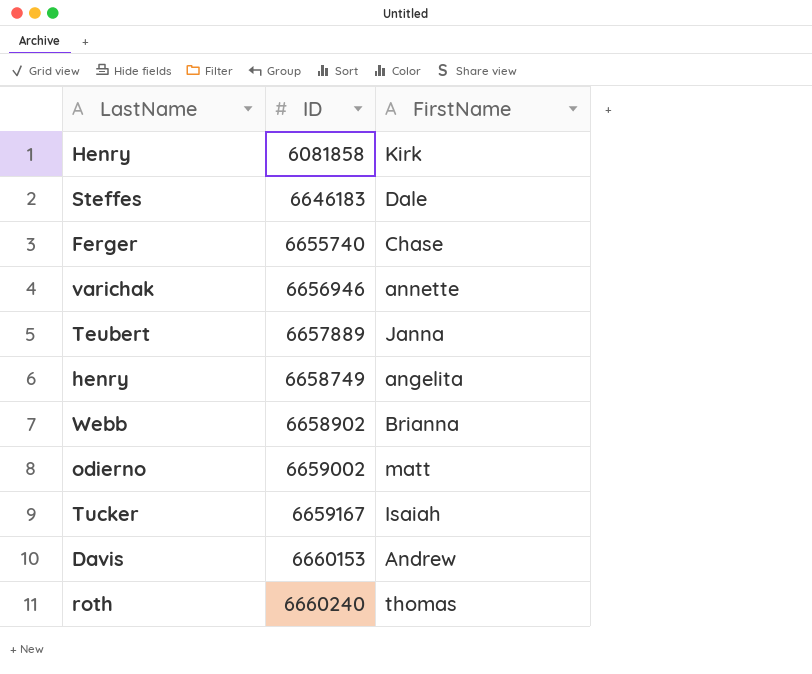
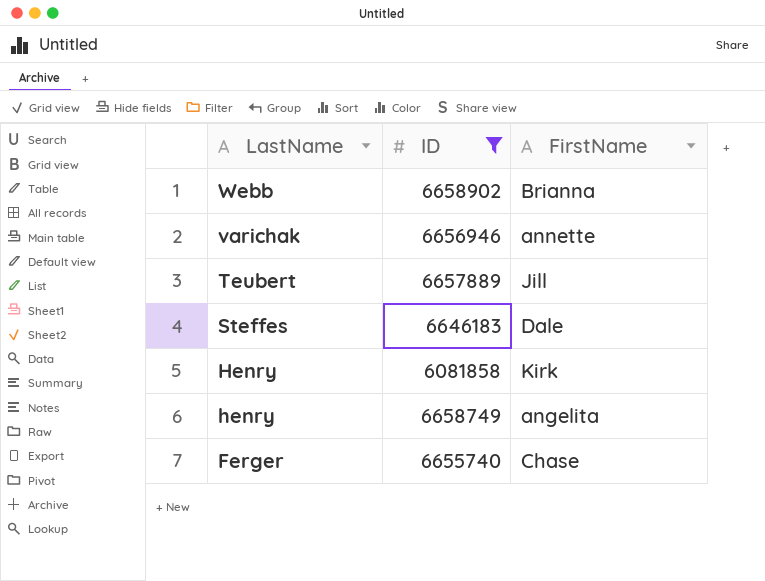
filter: none -> ID <= 6658902
row order: ID ascending -> LastName descending
Teubert | FirstName: Janna -> Jill

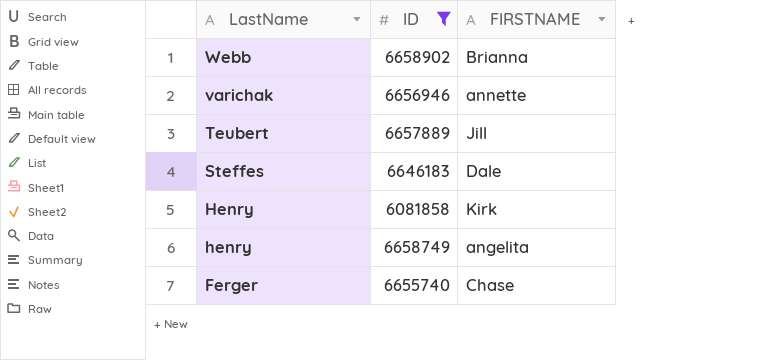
column name: FirstName -> FIRSTNAME

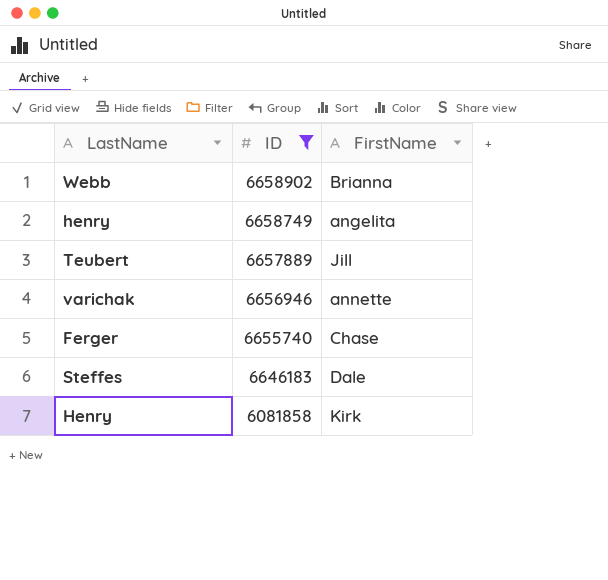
row order: LastName descending -> ID descending
column name: FIRSTNAME -> FirstName

